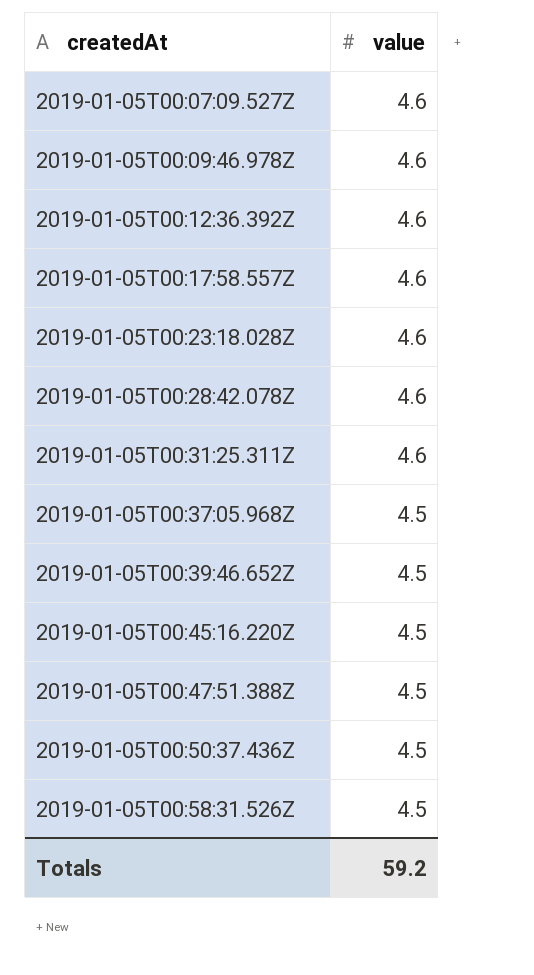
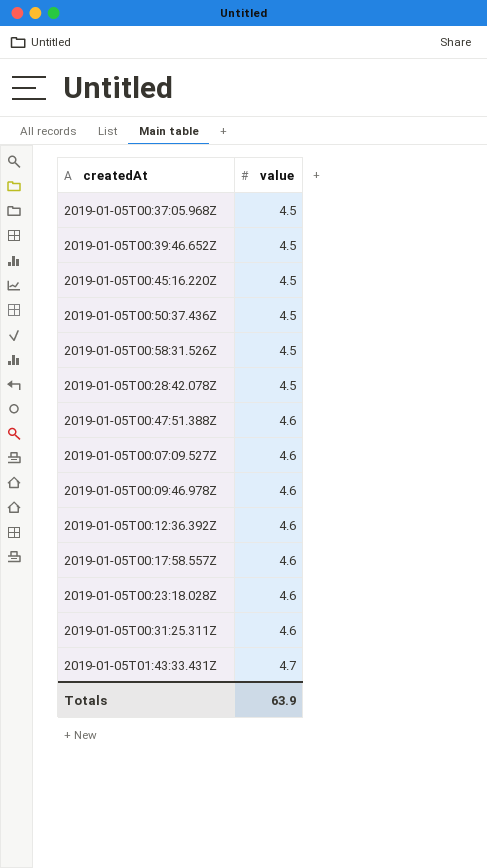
row order: createdAt ascending -> value ascending
2019-01-05T00:28:42.078Z | value: 4.6 -> 4.5
2019-01-05T00:47:51.388Z | value: 4.5 -> 4.6
row 2019-01-05T01:43:33.431Z: none -> 4.7
Totals | value: 59.2 -> 63.9

